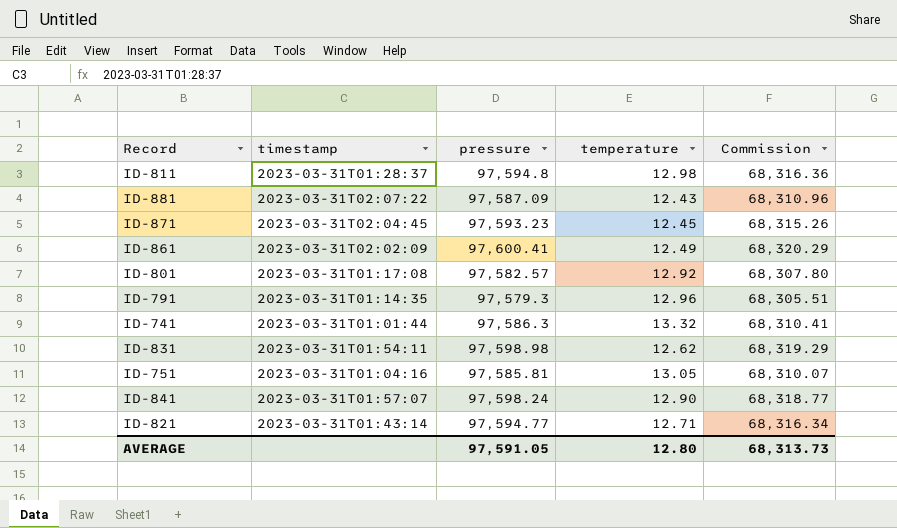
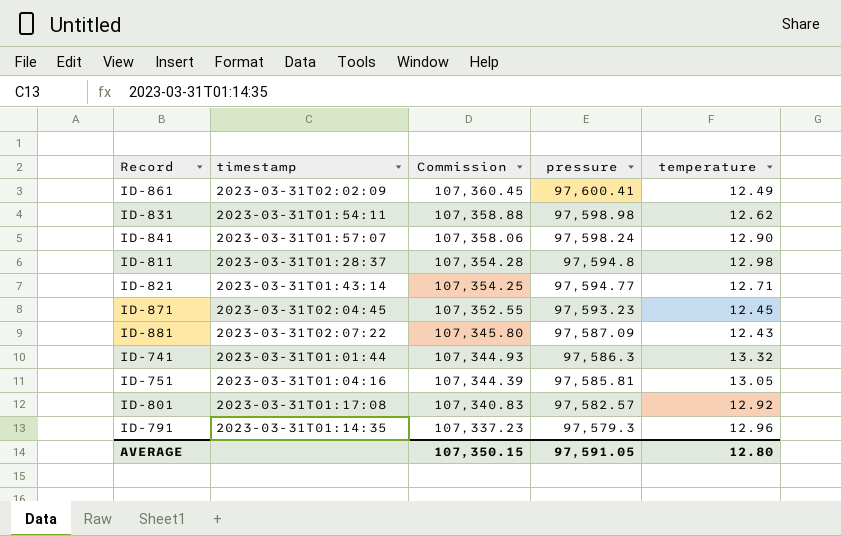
row order: none -> Commission descending
column Commission | formula: [pressure] * 0.7 -> [pressure] * 1.1
column Commission | position: 5 -> 3
AVERAGE | Commission: 68,313.73 -> 107,350.15

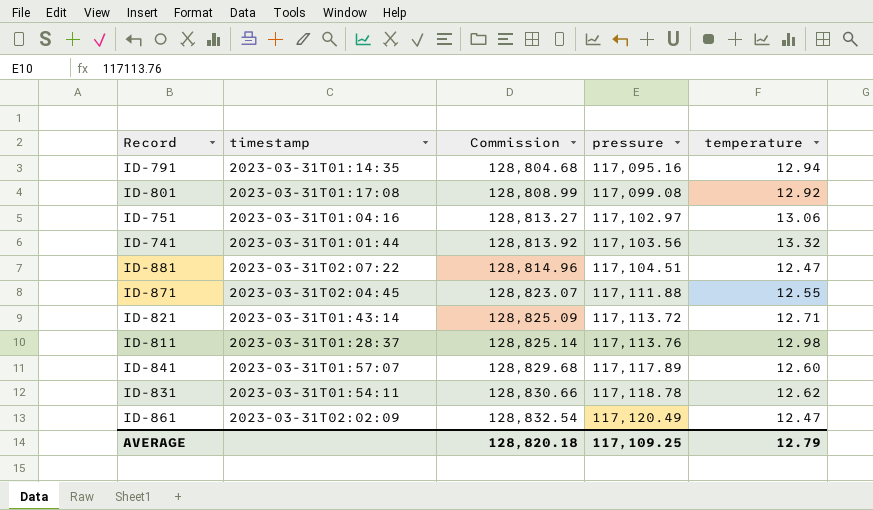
row order: Commission descending -> Commission ascending
ID-791 | Commission: 107,337.23 -> 128,804.68
ID-791 | pressure: 97,579.3 -> 117,095.16
ID-791 | temperature: 12.96 -> 12.94
ID-801 | Commission: 107,340.83 -> 128,808.99
ID-801 | pressure: 97,582.57 -> 117,099.08
ID-751 | Commission: 107,344.39 -> 128,813.27
ID-751 | pressure: 97,585.81 -> 117,102.97
ID-751 | temperature: 13.05 -> 13.06
ID-741 | Commission: 107,344.93 -> 128,813.92
ID-741 | pressure: 97,586.3 -> 117,103.56
ID-881 | Commission: 107,345.80 -> 128,814.96
ID-881 | pressure: 97,587.09 -> 117,104.51
ID-881 | temperature: 12.43 -> 12.47
ID-871 | Commission: 107,352.55 -> 128,823.07
ID-871 | pressure: 97,593.23 -> 117,111.88
ID-871 | temperature: 12.45 -> 12.55
ID-821 | Commission: 107,354.25 -> 128,825.09
ID-821 | pressure: 97,594.77 -> 117,113.72
ID-811 | Commission: 107,354.28 -> 128,825.14
ID-811 | pressure: 97,594.8 -> 117,113.76
ID-841 | Commission: 107,358.06 -> 128,829.68
ID-841 | pressure: 97,598.24 -> 117,117.89
ID-841 | temperature: 12.90 -> 12.60
ID-831 | Commission: 107,358.88 -> 128,830.66
ID-831 | pressure: 97,598.98 -> 117,118.78
ID-861 | Commission: 107,360.45 -> 128,832.54
ID-861 | pressure: 97,600.41 -> 117,120.49
ID-861 | temperature: 12.49 -> 12.47
AVERAGE | Commission: 107,350.15 -> 128,820.18
AVERAGE | pressure: 97,591.05 -> 117,109.25
AVERAGE | temperature: 12.80 -> 12.79

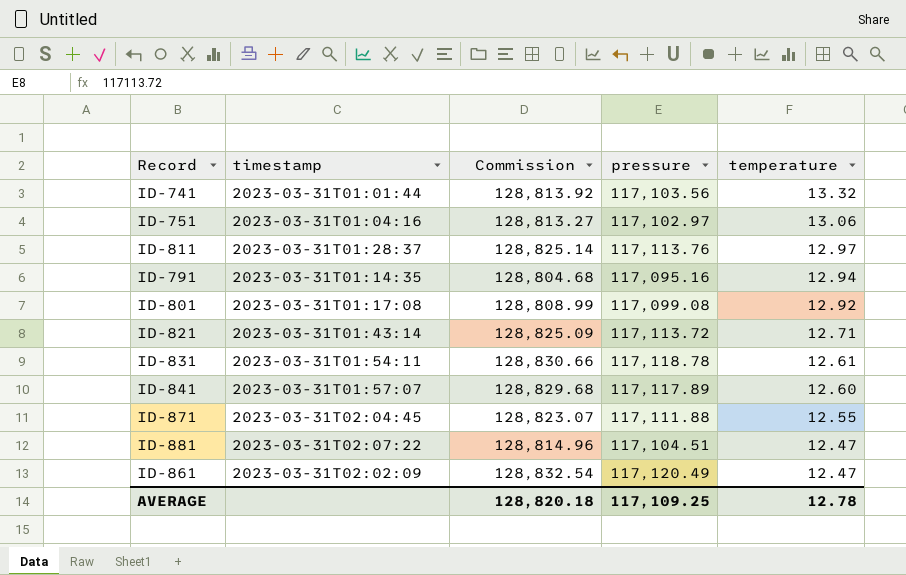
row order: Commission ascending -> temperature descending
ID-811 | temperature: 12.98 -> 12.97
ID-831 | temperature: 12.62 -> 12.61
AVERAGE | temperature: 12.79 -> 12.78

